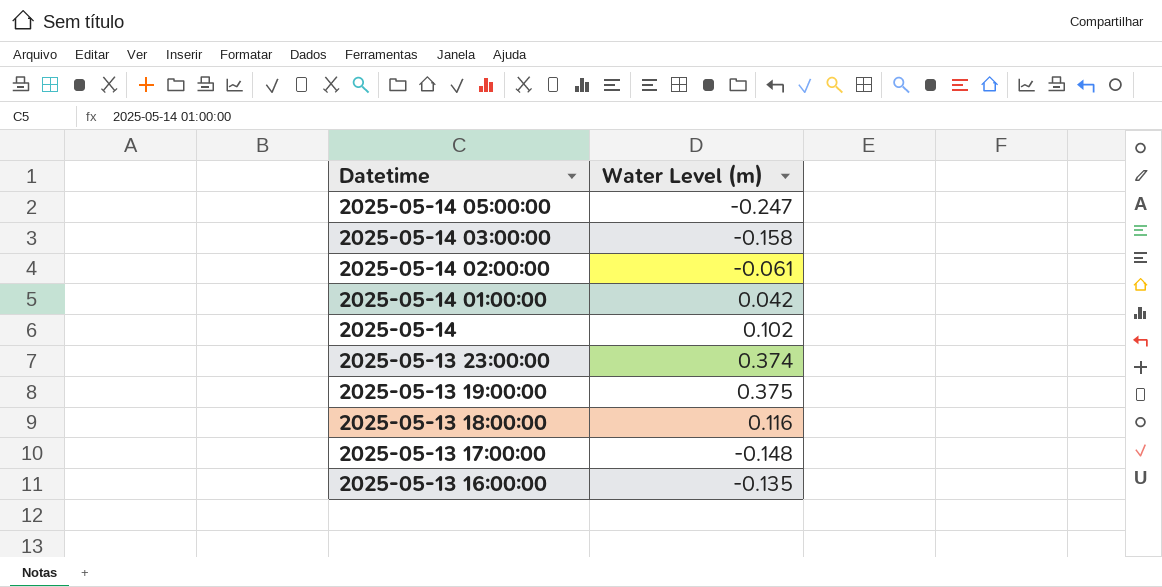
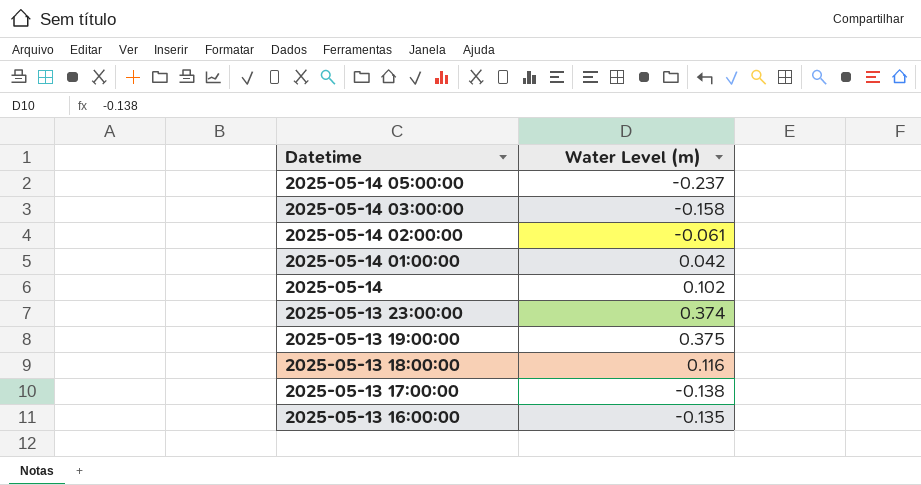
2025-05-14 05:00:00 | Water Level (m): -0.247 -> -0.237
2025-05-13 17:00:00 | Water Level (m): -0.148 -> -0.138

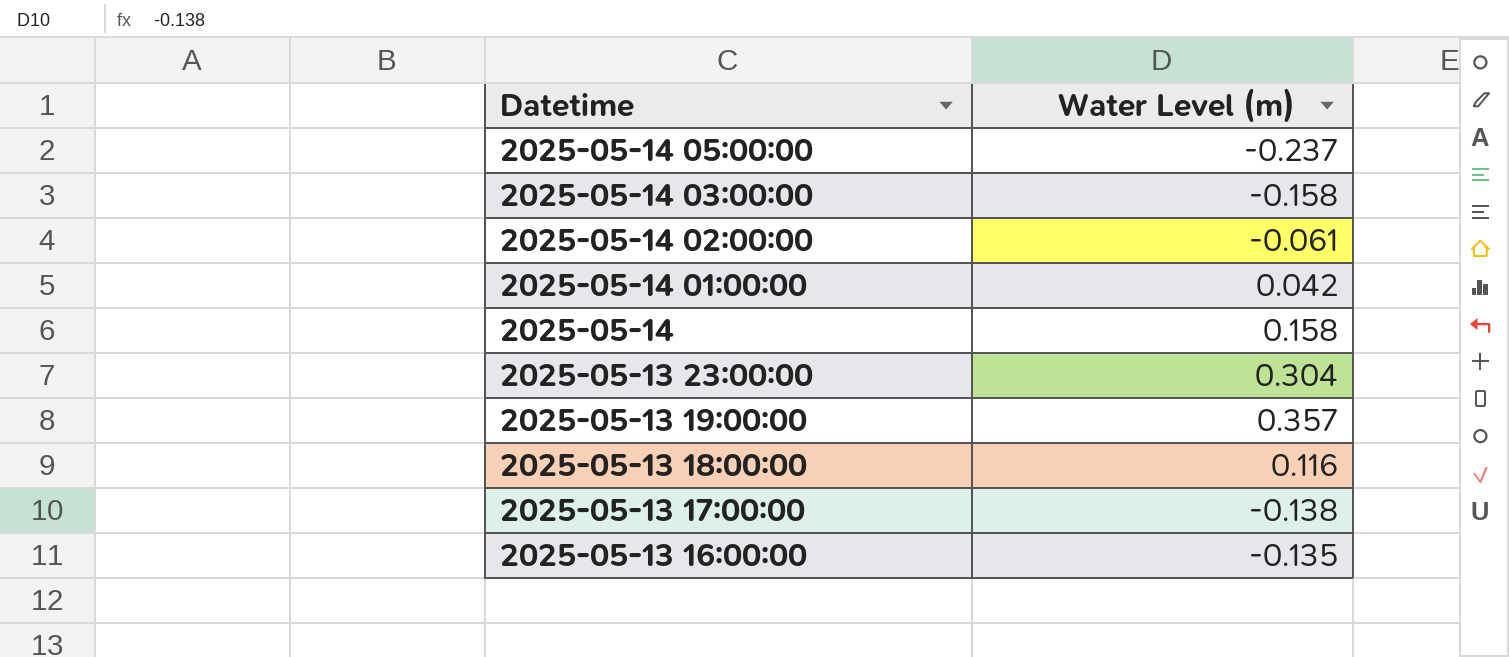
2025-05-14 | Water Level (m): 0.102 -> 0.158
2025-05-13 23:00:00 | Water Level (m): 0.374 -> 0.304
2025-05-13 19:00:00 | Water Level (m): 0.375 -> 0.357

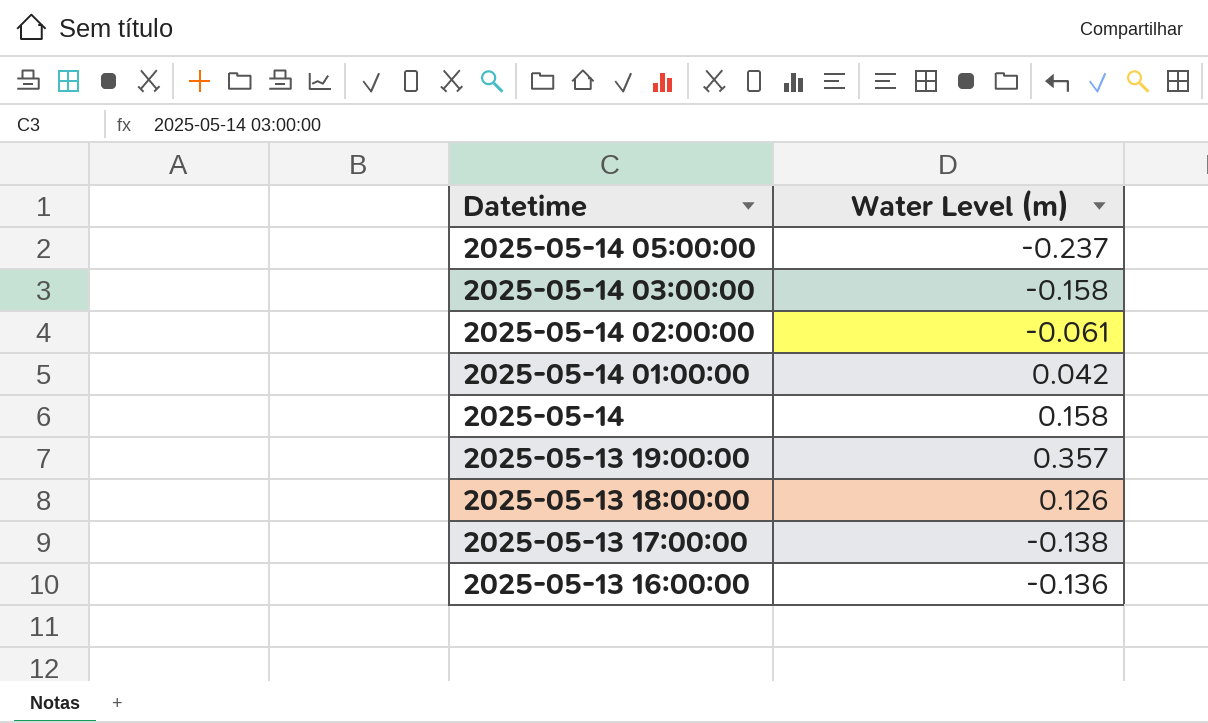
row 2025-05-13 23:00:00: 0.304 -> none
2025-05-13 18:00:00 | Water Level (m): 0.116 -> 0.126
2025-05-13 16:00:00 | Water Level (m): -0.135 -> -0.136

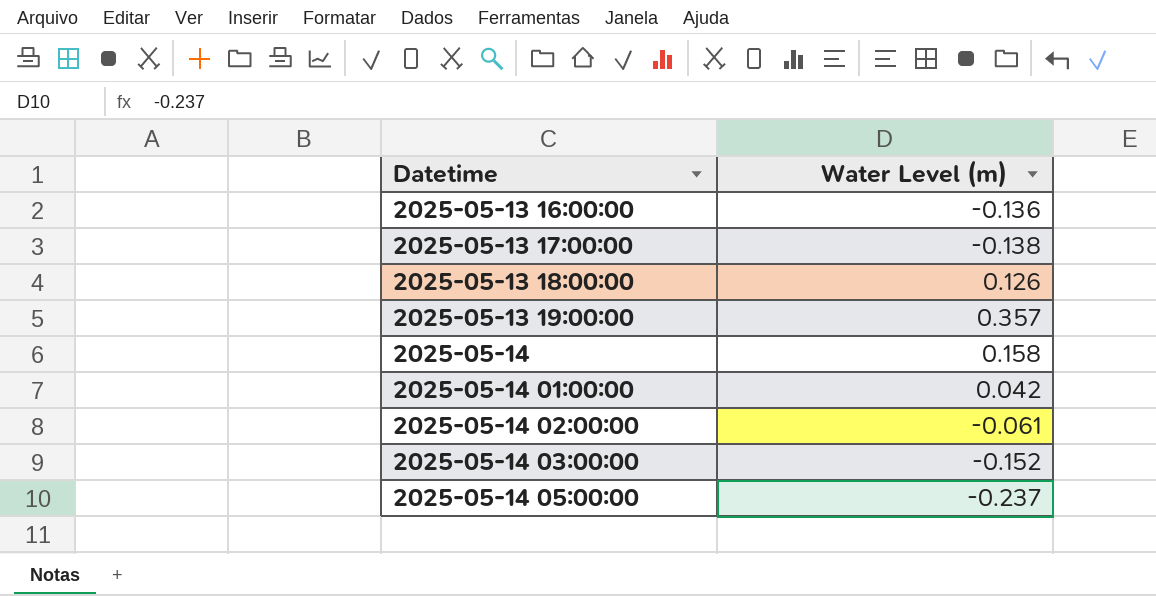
row order: Datetime descending -> Datetime ascending
2025-05-14 03:00:00 | Water Level (m): -0.158 -> -0.152

